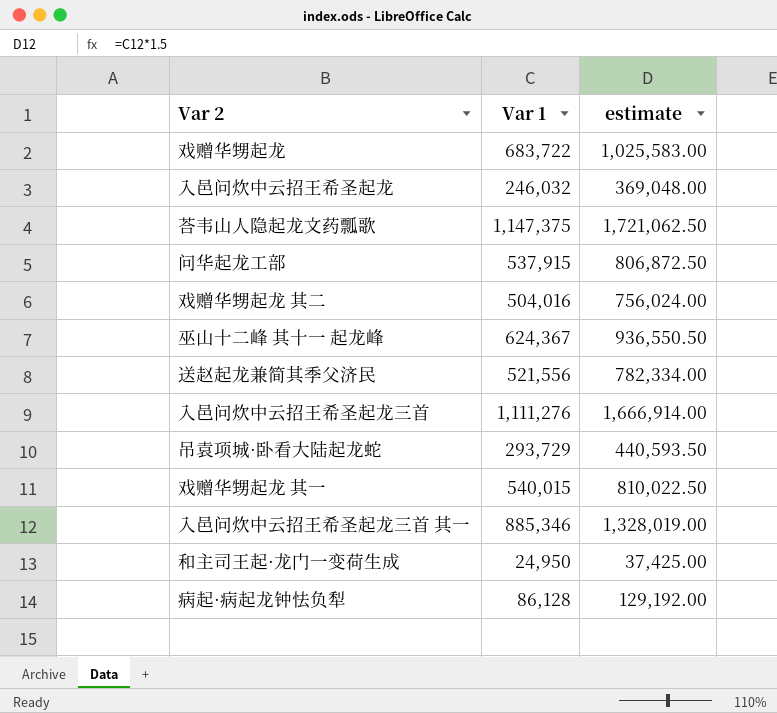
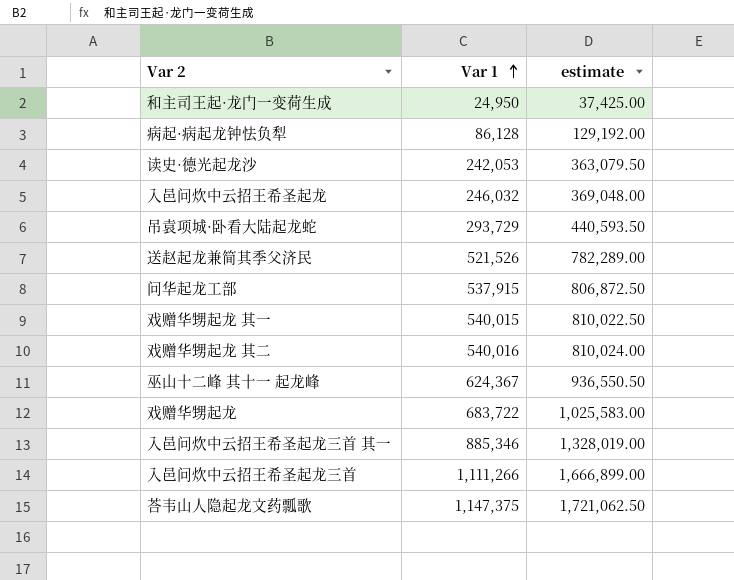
row order: none -> Var 1 ascending
row 读史·德光起龙沙: none -> 242,053 | 363,079.50
送赵起龙兼简其季父济民 | Var 1: 521,556 -> 521,526
送赵起龙兼简其季父济民 | estimate: 782,334.00 -> 782,289.00
戏赠华甥起龙 其二 | Var 1: 504,016 -> 540,016
戏赠华甥起龙 其二 | estimate: 756,024.00 -> 810,024.00
入邑问炊中云招王希圣起龙三首 | Var 1: 1,111,276 -> 1,111,266
入邑问炊中云招王希圣起龙三首 | estimate: 1,666,914.00 -> 1,666,899.00

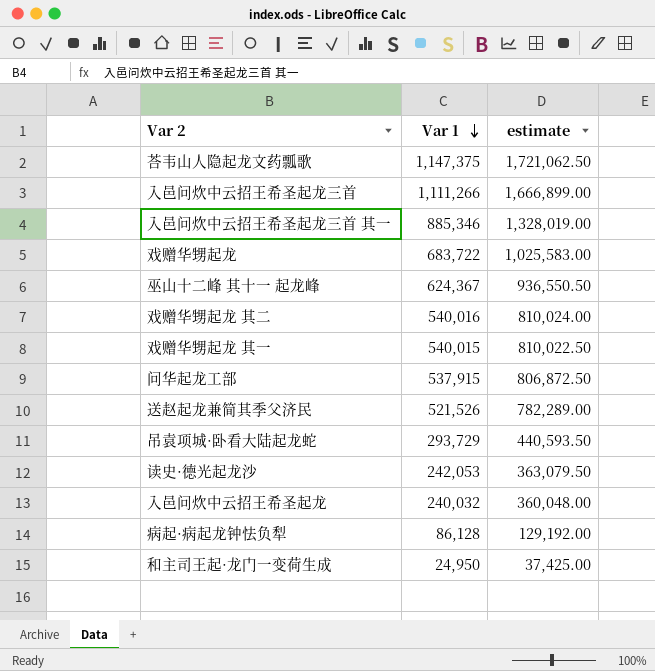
row order: Var 1 ascending -> Var 1 descending
入邑问炊中云招王希圣起龙 | Var 1: 246,032 -> 240,032
入邑问炊中云招王希圣起龙 | estimate: 369,048.00 -> 360,048.00

